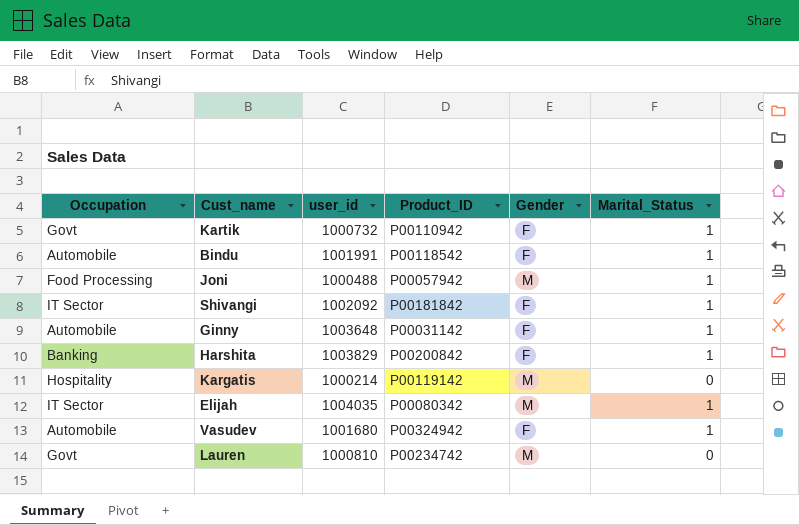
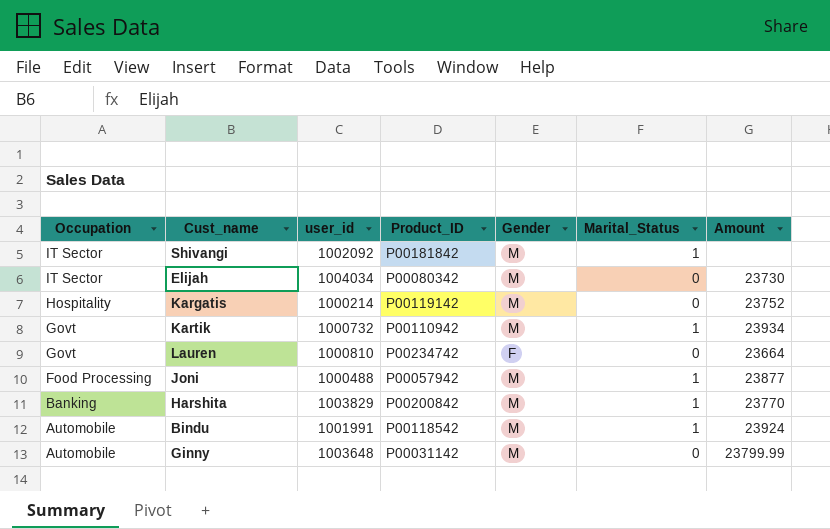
row order: none -> Occupation descending
column Amount | position: none -> 7
row Vasudev: Automobile | 1001680 | P00324942 | F | 1 -> none
Shivangi | Gender: F -> M
Elijah | user_id: 1004035 -> 1004034
Elijah | Marital_Status: 1 -> 0
Kartik | Gender: F -> M
Lauren | Gender: M -> F
Harshita | Gender: F -> M
Bindu | Gender: F -> M
Ginny | Gender: F -> M
Ginny | Marital_Status: 1 -> 0

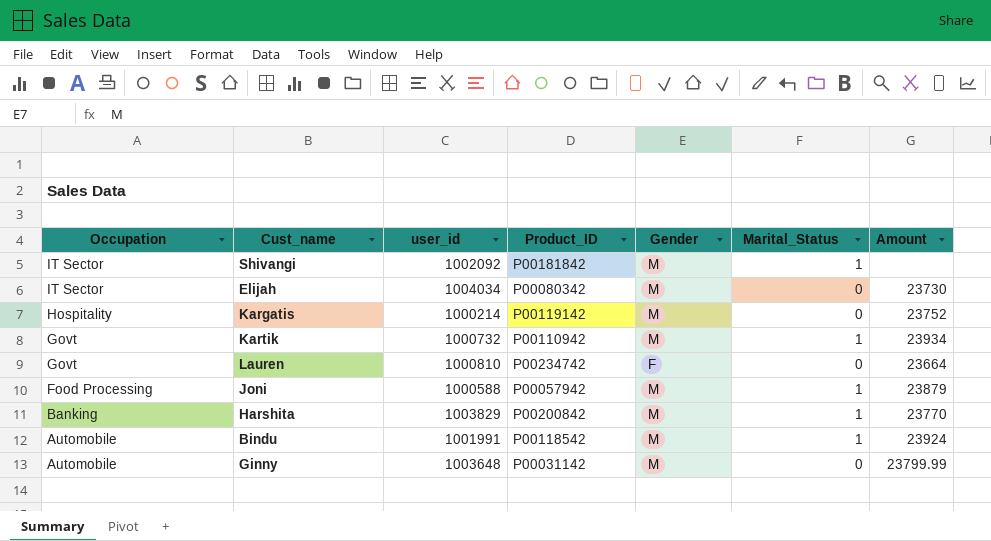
Joni | user_id: 1000488 -> 1000588
Joni | Amount: 23877 -> 23879

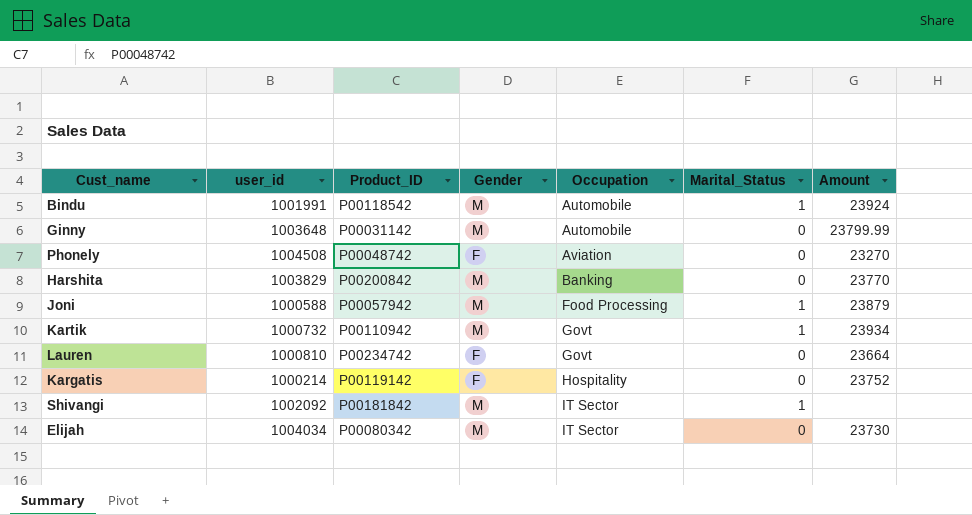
row order: Occupation descending -> Occupation ascending
column Occupation | position: 1 -> 5
row Phonely: none -> 1004508 | P00048742 | F | Aviation | 0 | 23270
Harshita | Marital_Status: 1 -> 0
Kargatis | Gender: M -> F

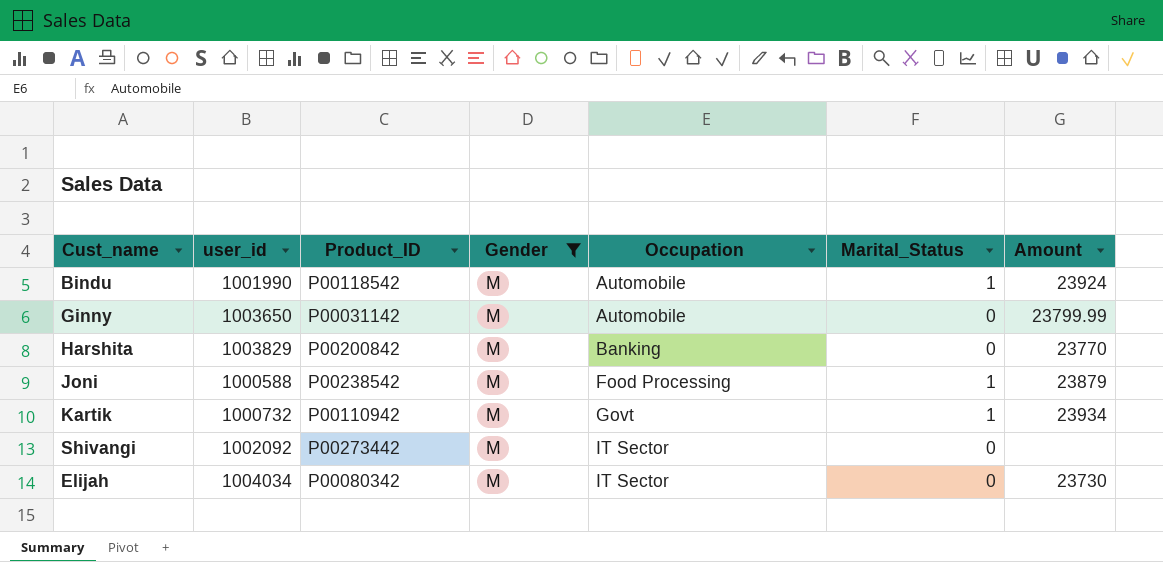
filter: none -> Gender = M
Bindu | user_id: 1001991 -> 1001990
Ginny | user_id: 1003648 -> 1003650
Joni | Product_ID: P00057942 -> P00238542
Shivangi | Product_ID: P00181842 -> P00273442
Shivangi | Marital_Status: 1 -> 0

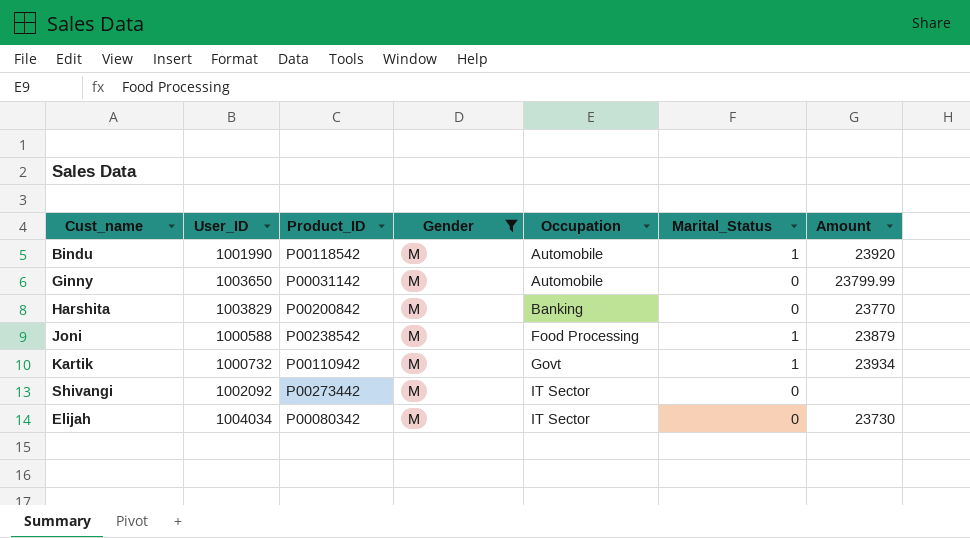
column name: user_id -> User_ID
Bindu | Amount: 23924 -> 23920

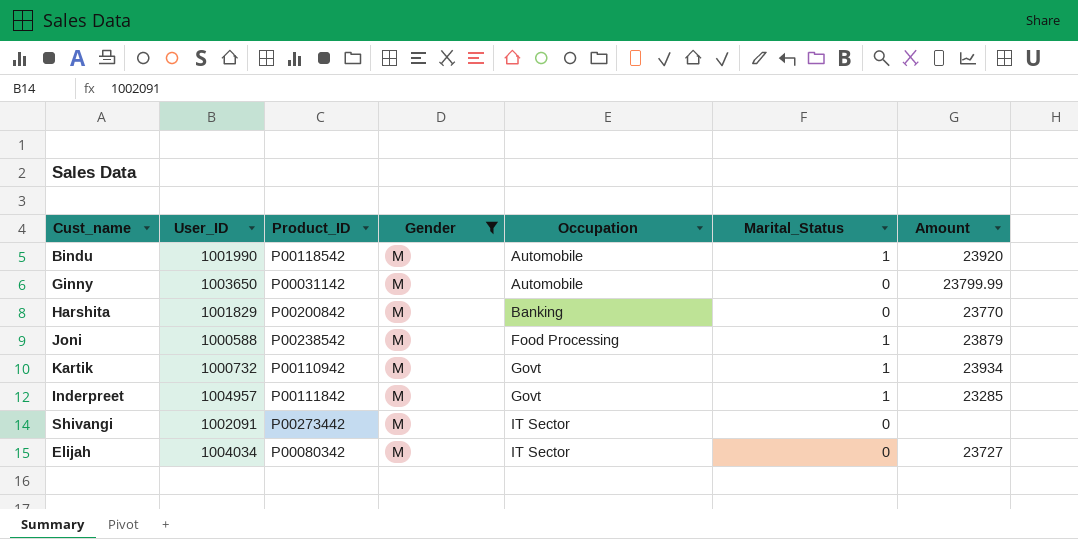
Harshita | User_ID: 1003829 -> 1001829
row Inderpreet: none -> 1004957 | P00111842 | M | Govt | 1 | 23285
Shivangi | User_ID: 1002092 -> 1002091
Elijah | Amount: 23730 -> 23727

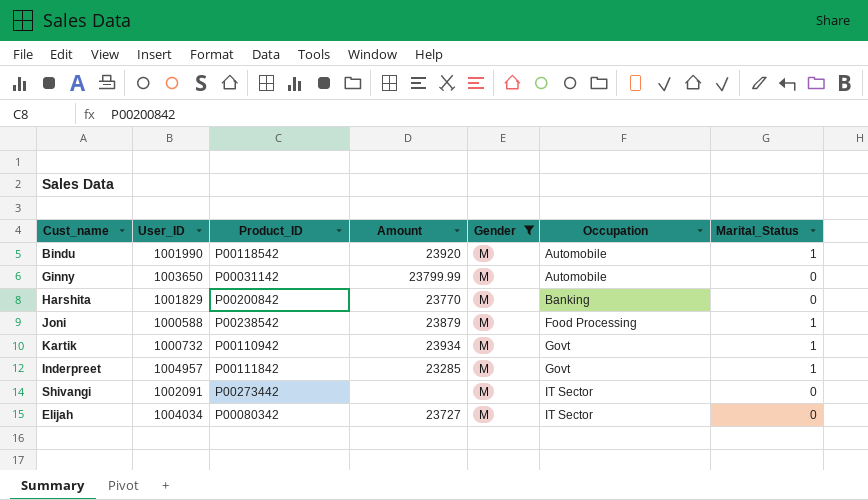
column Amount | position: 7 -> 4

